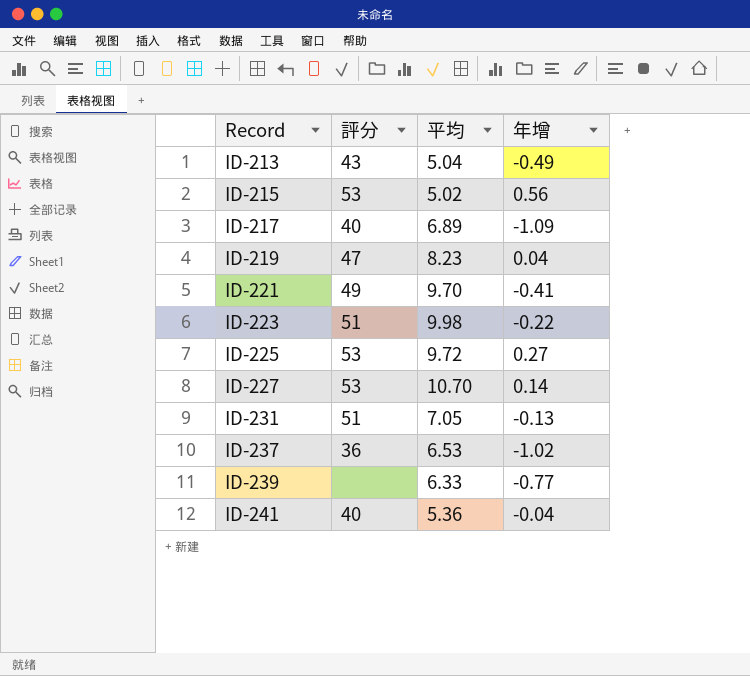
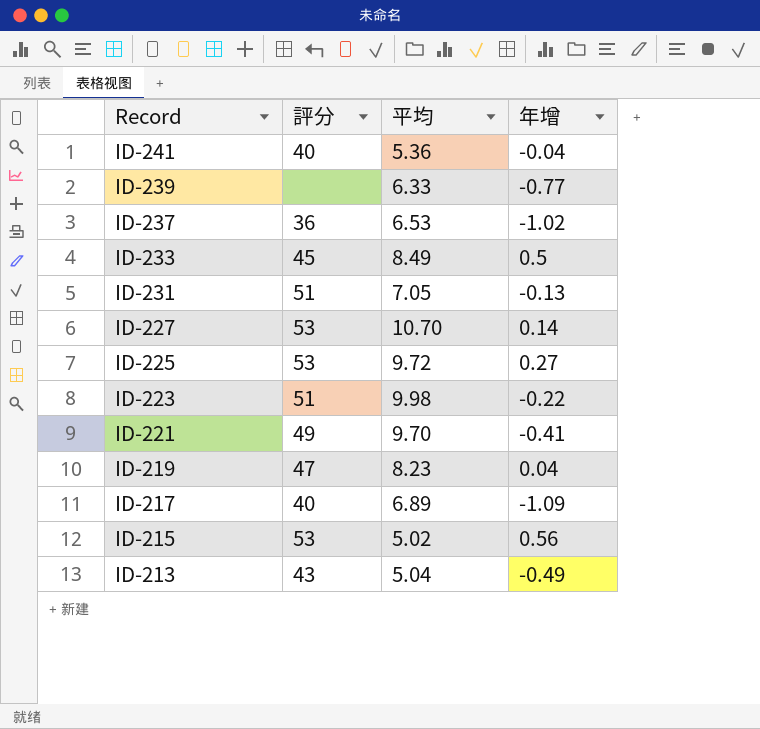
row order: Record ascending -> Record descending
row ID-233: none -> 45 | 8.49 | 0.5

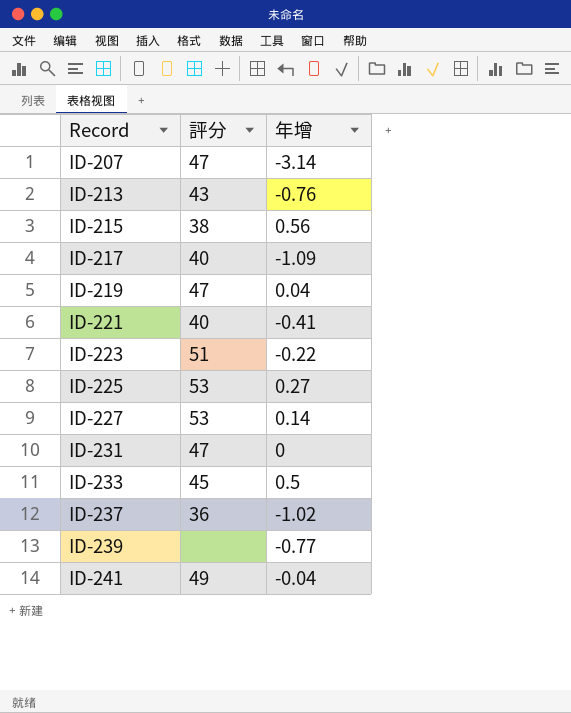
row order: Record descending -> Record ascending
column 平均 | position: 3 -> none
row ID-207: none -> 47 | -3.14
ID-213 | 年增: -0.49 -> -0.76
ID-215 | 評分: 53 -> 38
ID-221 | 評分: 49 -> 40
ID-231 | 評分: 51 -> 47
ID-231 | 年增: -0.13 -> 0
ID-241 | 評分: 40 -> 49

